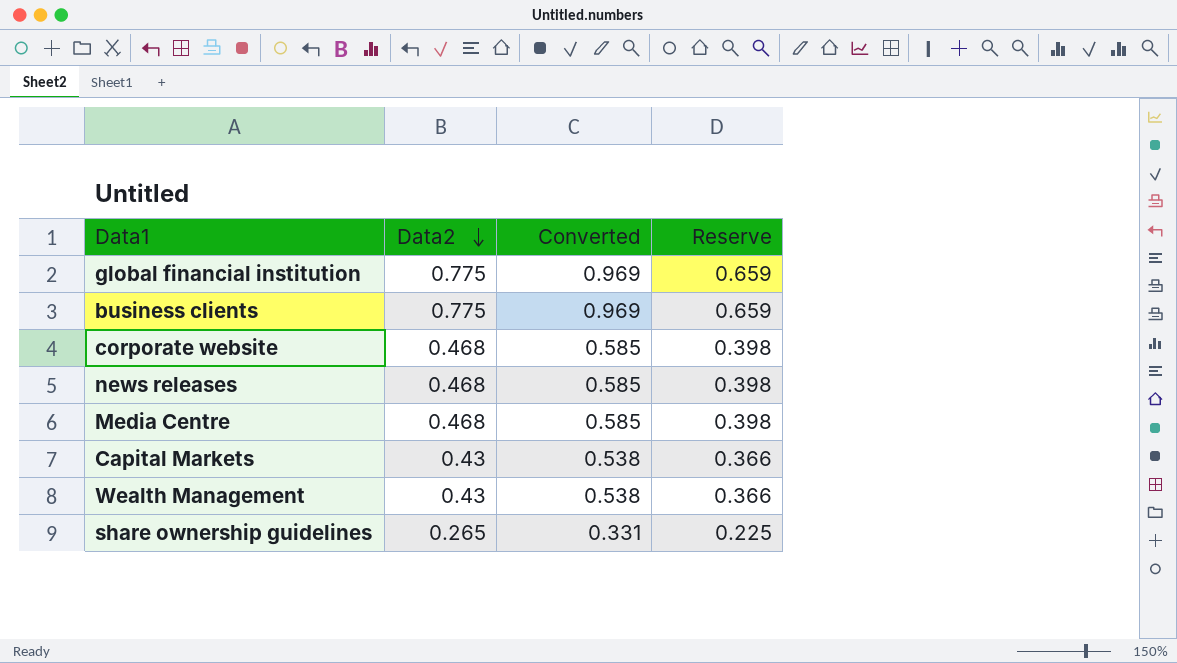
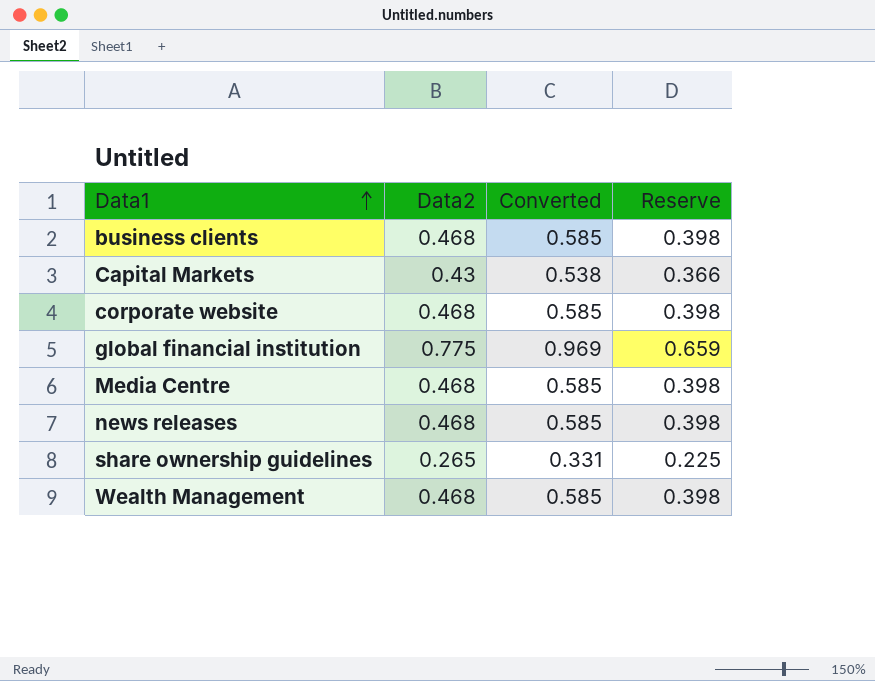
row order: Data2 descending -> Data1 ascending
business clients | Data2: 0.775 -> 0.468
business clients | Converted: 0.969 -> 0.585
business clients | Reserve: 0.659 -> 0.398
Wealth Management | Data2: 0.43 -> 0.468
Wealth Management | Converted: 0.538 -> 0.585
Wealth Management | Reserve: 0.366 -> 0.398

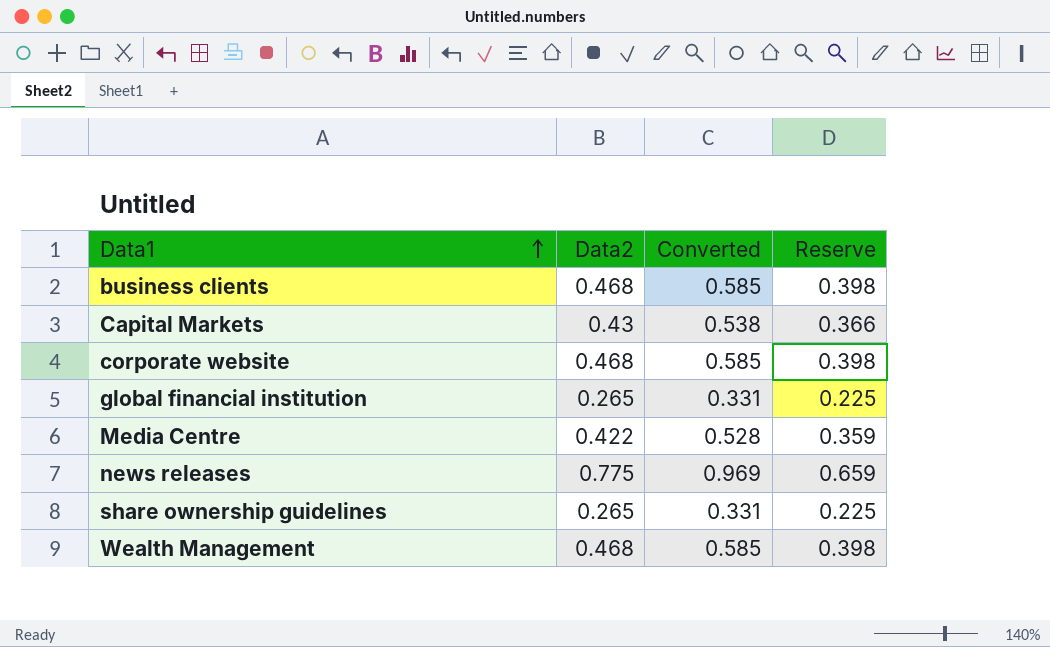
global financial institution | Data2: 0.775 -> 0.265
global financial institution | Converted: 0.969 -> 0.331
global financial institution | Reserve: 0.659 -> 0.225
Media Centre | Data2: 0.468 -> 0.422
Media Centre | Converted: 0.585 -> 0.528
Media Centre | Reserve: 0.398 -> 0.359
news releases | Data2: 0.468 -> 0.775
news releases | Converted: 0.585 -> 0.969
news releases | Reserve: 0.398 -> 0.659

